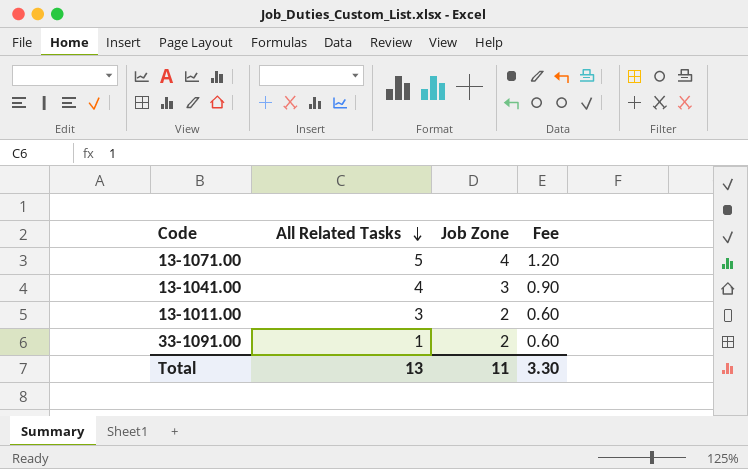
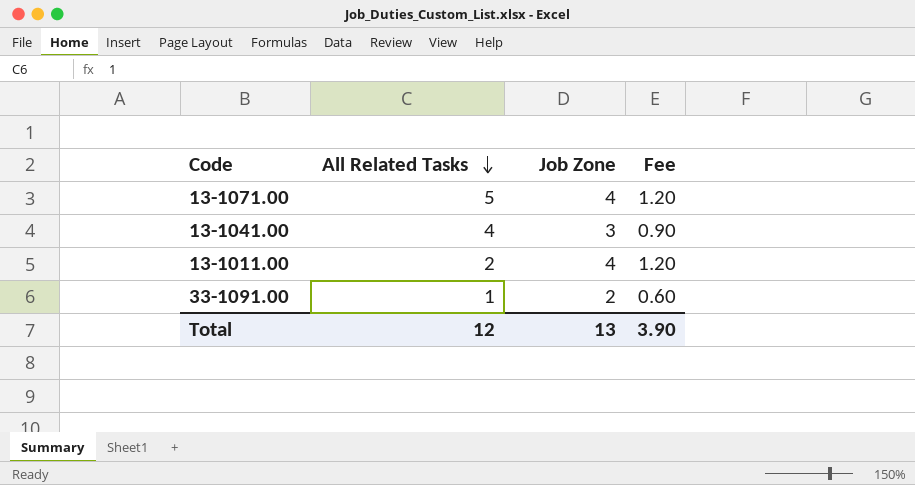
13-1011.00 | All Related Tasks: 3 -> 2
13-1011.00 | Job Zone: 2 -> 4
13-1011.00 | Fee: 0.60 -> 1.20
Total | All Related Tasks: 13 -> 12
Total | Job Zone: 11 -> 13
Total | Fee: 3.30 -> 3.90

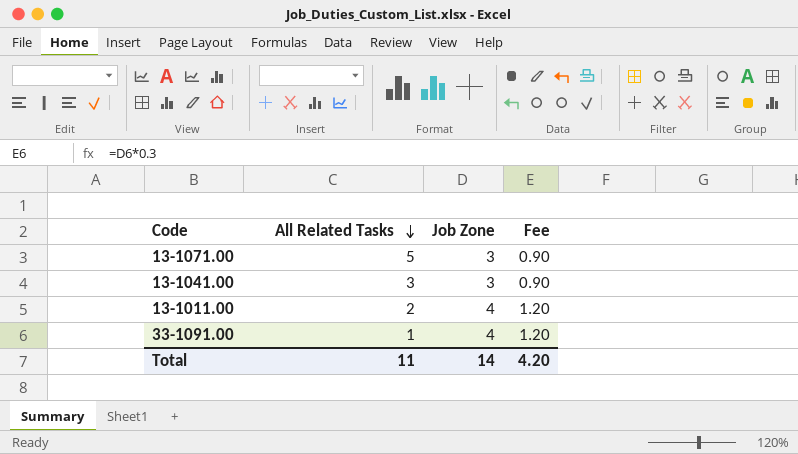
13-1071.00 | Job Zone: 4 -> 3
13-1071.00 | Fee: 1.20 -> 0.90
13-1041.00 | All Related Tasks: 4 -> 3
33-1091.00 | Job Zone: 2 -> 4
33-1091.00 | Fee: 0.60 -> 1.20
Total | All Related Tasks: 12 -> 11
Total | Job Zone: 13 -> 14
Total | Fee: 3.90 -> 4.20

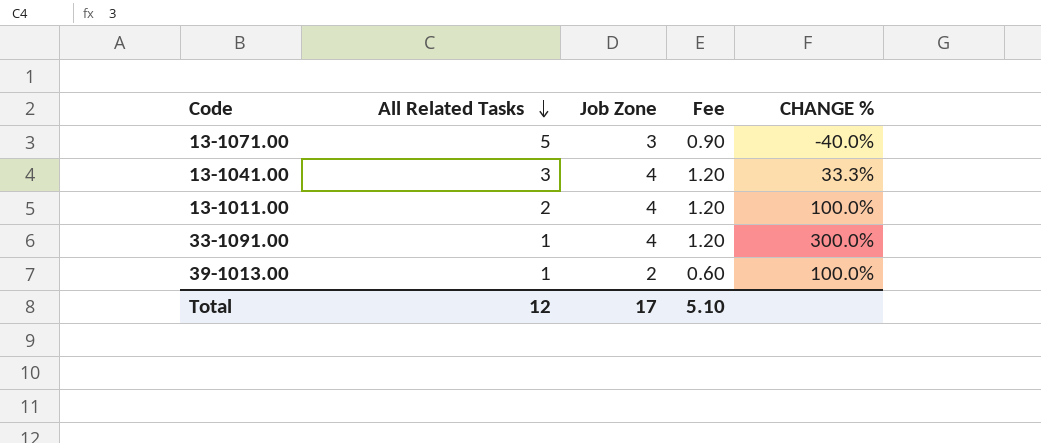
column CHANGE % | formula: none -> ([Job Zone] - [All Related Tasks]) / [All Related Tasks]
13-1041.00 | Job Zone: 3 -> 4
13-1041.00 | Fee: 0.90 -> 1.20
row 39-1013.00: none -> 1 | 2 | 0.60 | 100.0%
Total | All Related Tasks: 11 -> 12
Total | Job Zone: 14 -> 17
Total | Fee: 4.20 -> 5.10

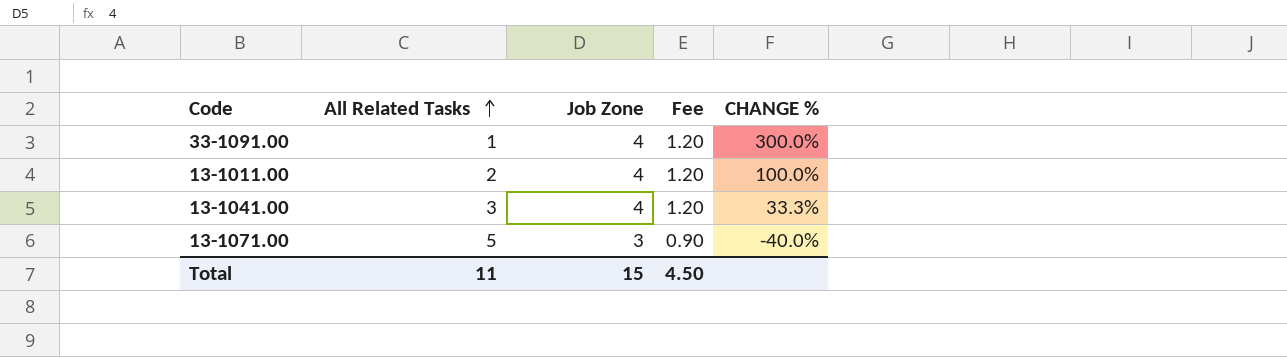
row order: All Related Tasks descending -> All Related Tasks ascending
row 39-1013.00: 1 | 2 | 0.60 | 100.0% -> none
Total | All Related Tasks: 12 -> 11
Total | Job Zone: 17 -> 15
Total | Fee: 5.10 -> 4.50

